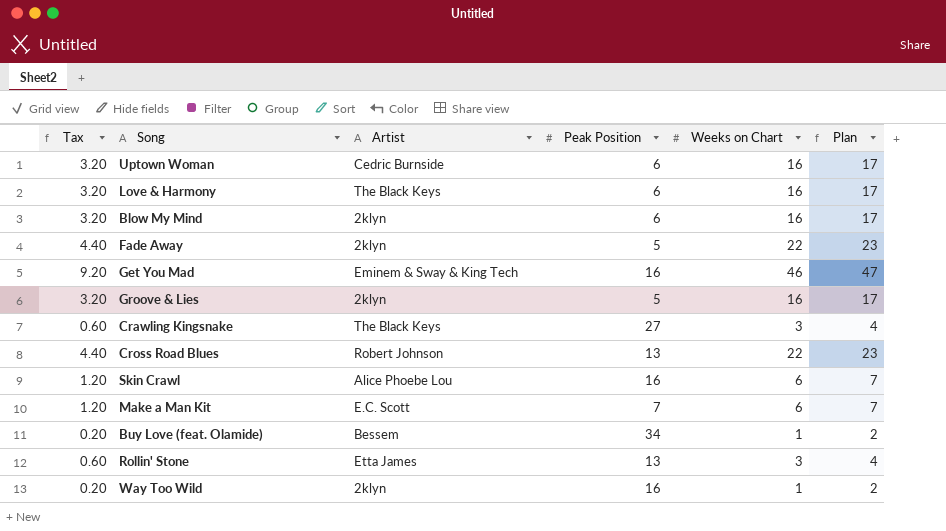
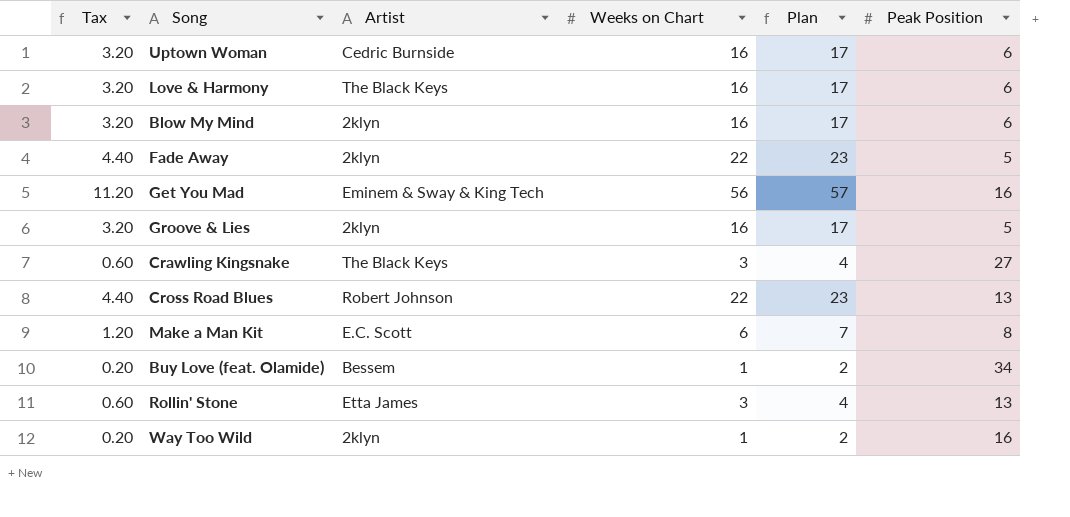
column Peak Position | position: 4 -> 6
row Skin Crawl: 1.20 | Alice Phoebe Lou | 16 | 6 | 7 -> none
Get You Mad | Tax: 9.20 -> 11.20
Get You Mad | Weeks on Chart: 46 -> 56
Get You Mad | Plan: 47 -> 57
Make a Man Kit | Peak Position: 7 -> 8

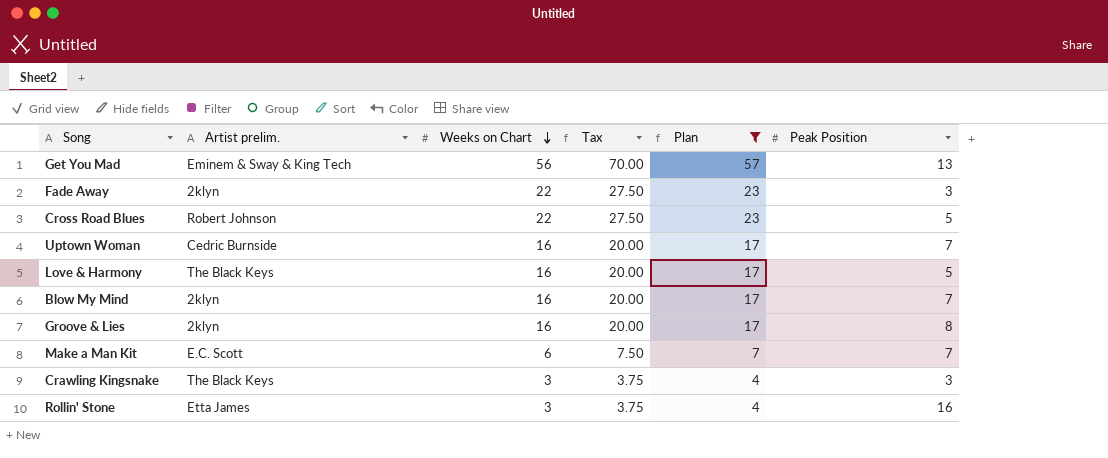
filter: none -> Plan != 2
row order: none -> Weeks on Chart descending
column name: Artist -> Artist prelim.
column Tax | formula: [Weeks on Chart] * 0.2 -> [Weeks on Chart] * 1.25
column Tax | position: 1 -> 4
Get You Mad | Peak Position: 16 -> 13
Fade Away | Peak Position: 5 -> 3
Cross Road Blues | Peak Position: 13 -> 5
Uptown Woman | Peak Position: 6 -> 7
Love & Harmony | Peak Position: 6 -> 5
Blow My Mind | Peak Position: 6 -> 7
Groove & Lies | Peak Position: 5 -> 8
Make a Man Kit | Peak Position: 8 -> 7
Crawling Kingsnake | Peak Position: 27 -> 3
Rollin' Stone | Peak Position: 13 -> 16

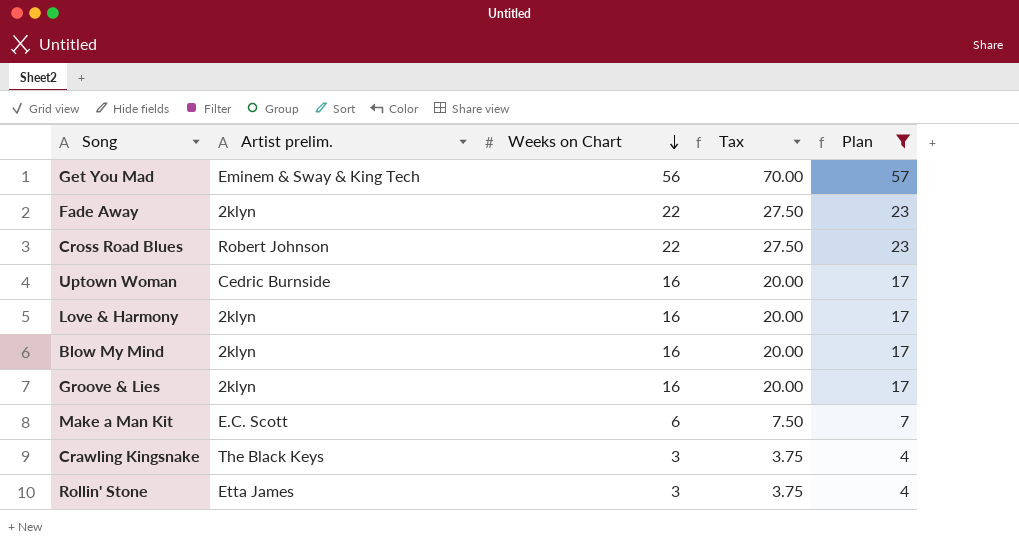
column Peak Position | position: 6 -> none
Love & Harmony | Artist prelim.: The Black Keys -> 2klyn

